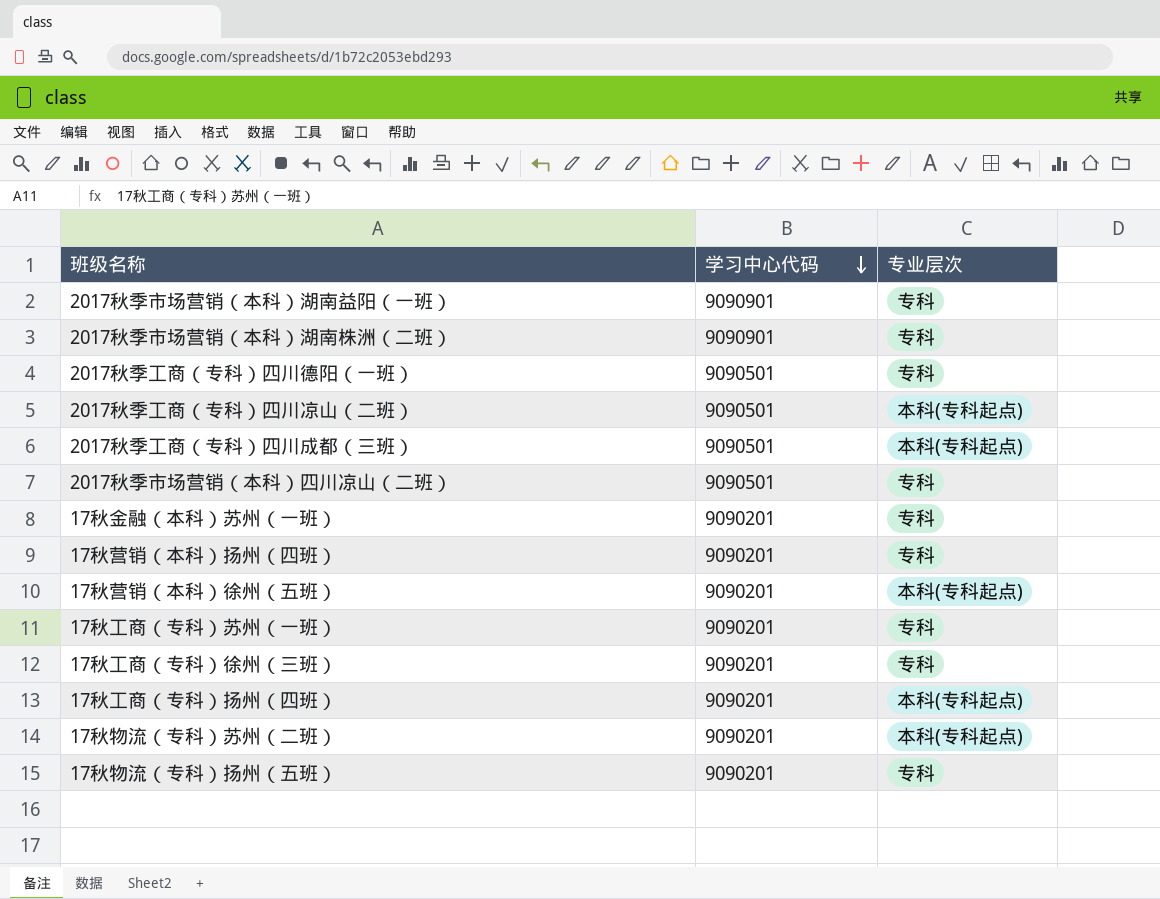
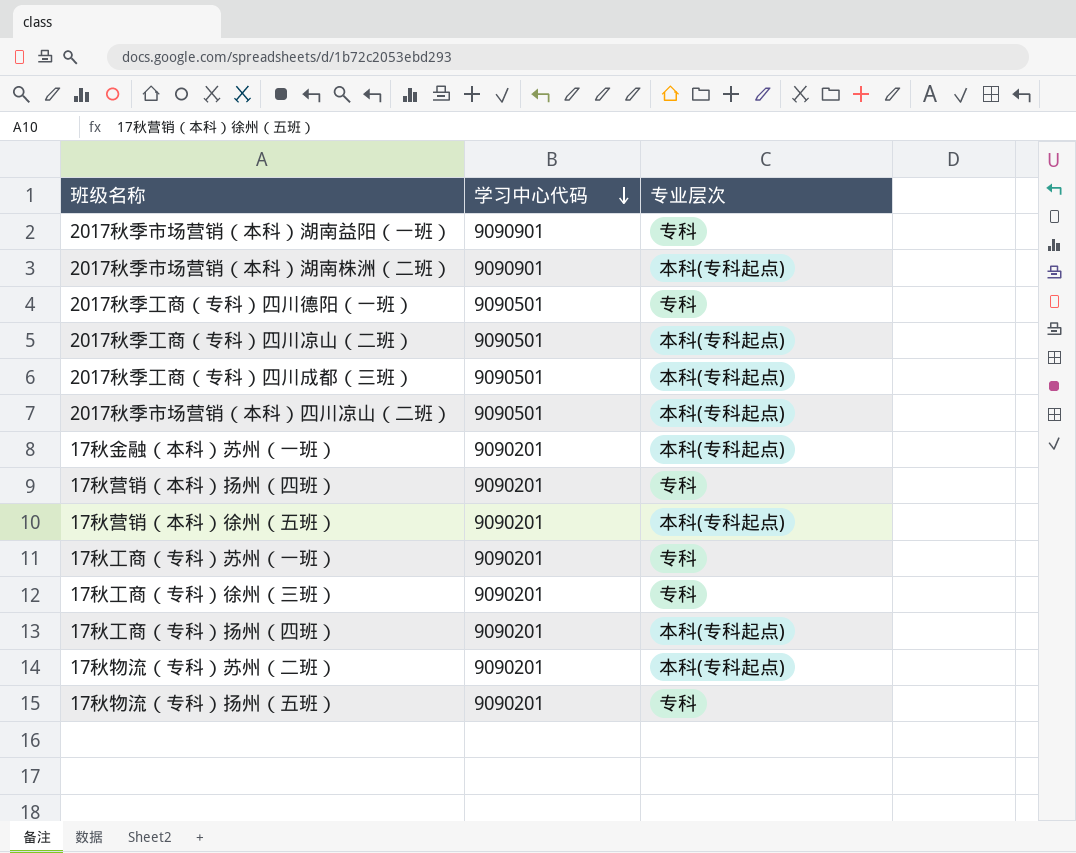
2017秋季市场营销（本科）湖南株洲（二班） | 专业层次: 专科 -> 本科(专科起点)
2017秋季市场营销（本科）四川凉山（二班） | 专业层次: 专科 -> 本科(专科起点)
17秋金融（本科）苏州（一班） | 专业层次: 专科 -> 本科(专科起点)

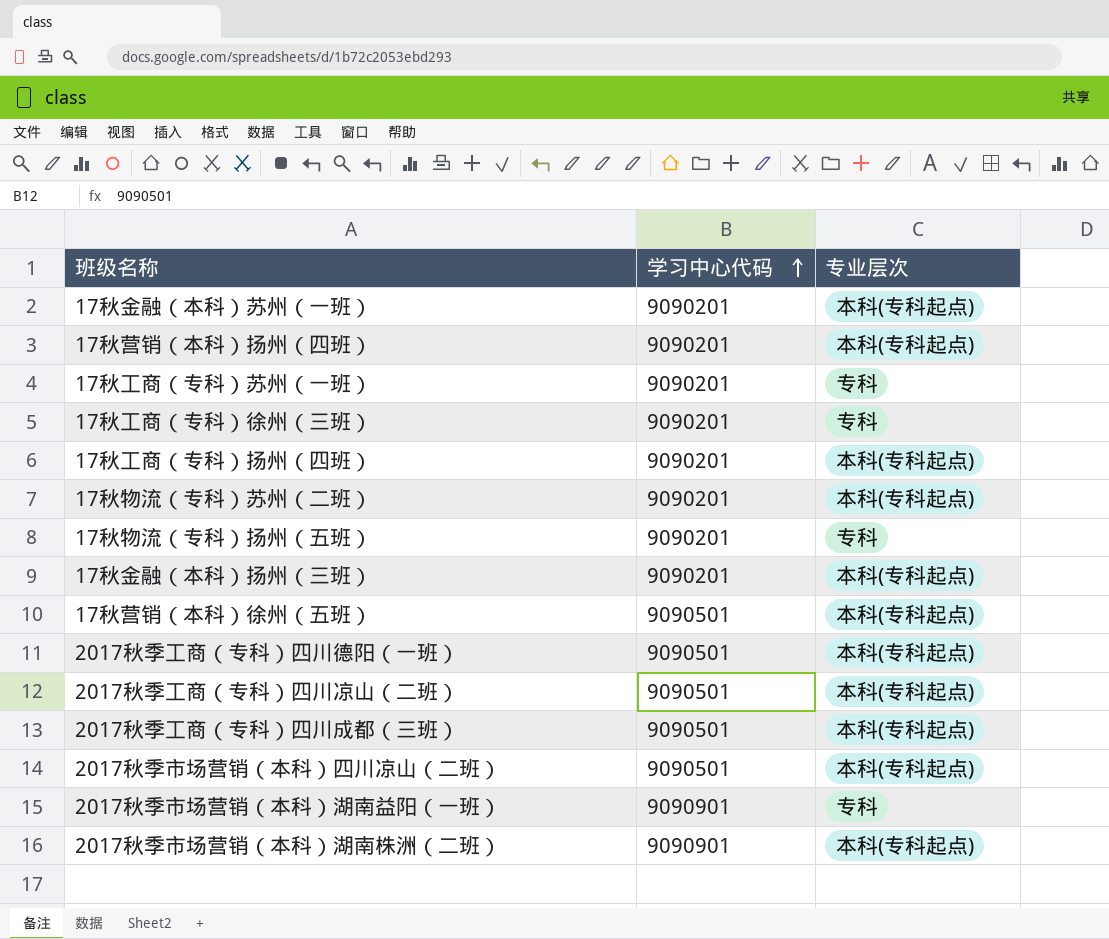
row order: 学习中心代码 descending -> 学习中心代码 ascending
17秋营销（本科）扬州（四班） | 专业层次: 专科 -> 本科(专科起点)
row 17秋金融（本科）扬州（三班）: none -> 9090201 | 本科(专科起点)
17秋营销（本科）徐州（五班） | 学习中心代码: 9090201 -> 9090501
2017秋季工商（专科）四川德阳（一班） | 专业层次: 专科 -> 本科(专科起点)

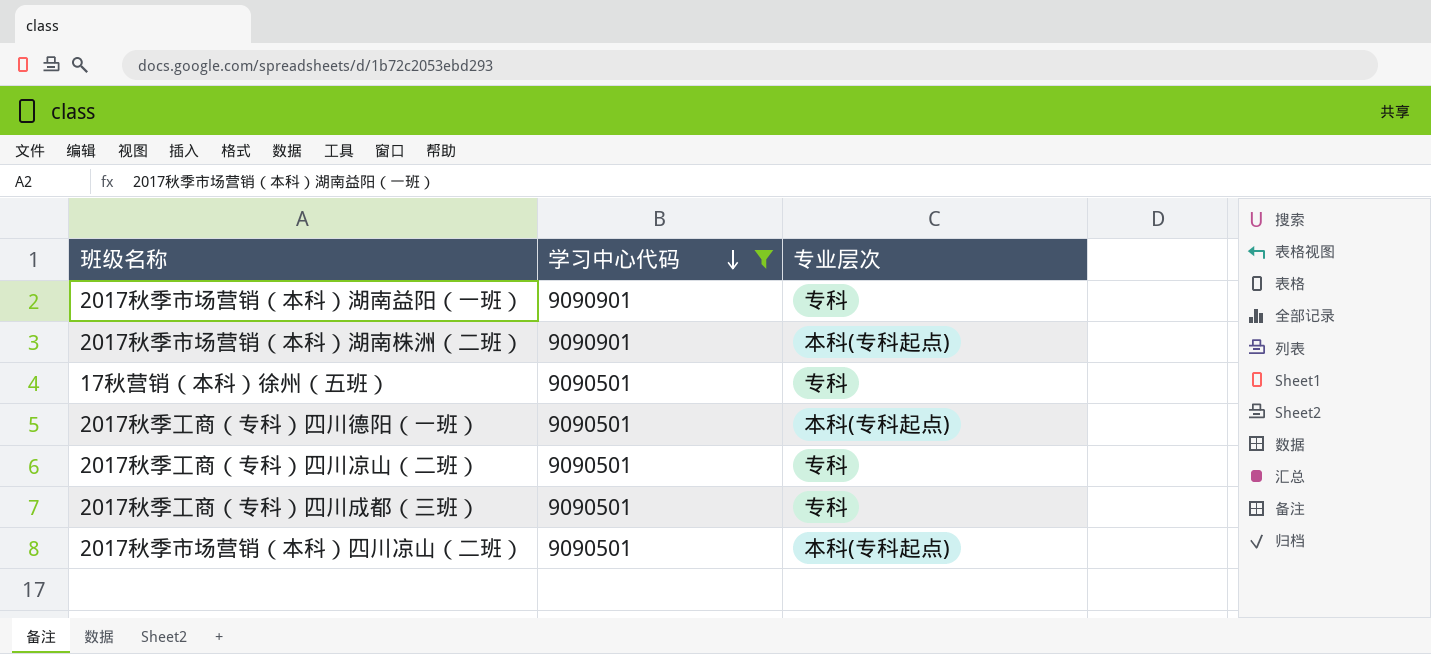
filter: none -> 学习中心代码 != 9090201
row order: 学习中心代码 ascending -> 学习中心代码 descending
17秋营销（本科）徐州（五班） | 专业层次: 本科(专科起点) -> 专科
2017秋季工商（专科）四川凉山（二班） | 专业层次: 本科(专科起点) -> 专科
2017秋季工商（专科）四川成都（三班） | 专业层次: 本科(专科起点) -> 专科

